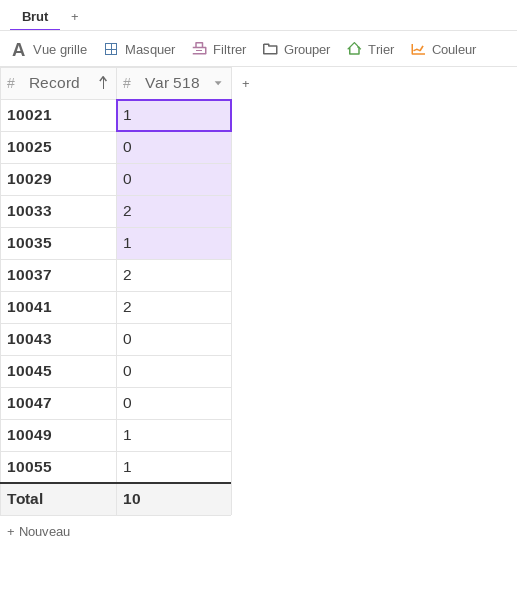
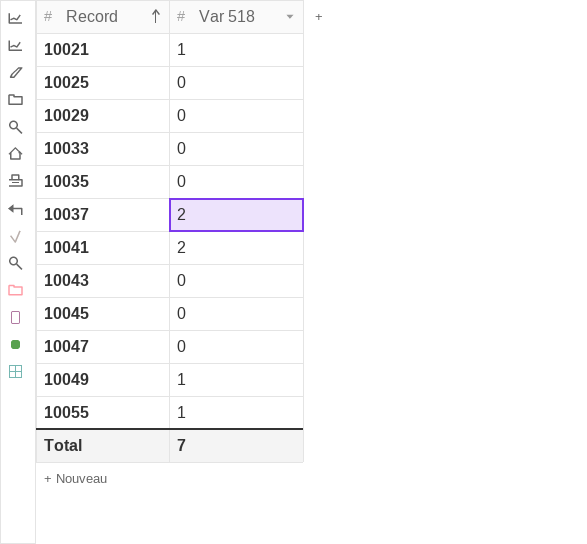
10033 | Var 518: 2 -> 0
10035 | Var 518: 1 -> 0
Total | Var 518: 10 -> 7

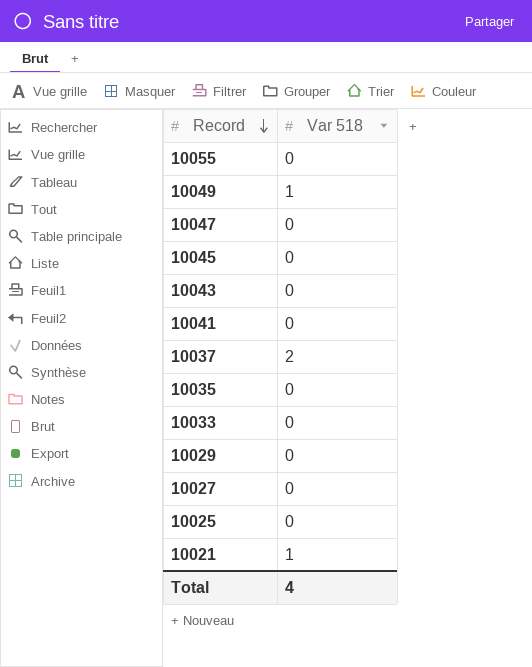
row order: Record ascending -> Record descending
10055 | Var 518: 1 -> 0
10041 | Var 518: 2 -> 0
row 10027: none -> 0
Total | Var 518: 7 -> 4

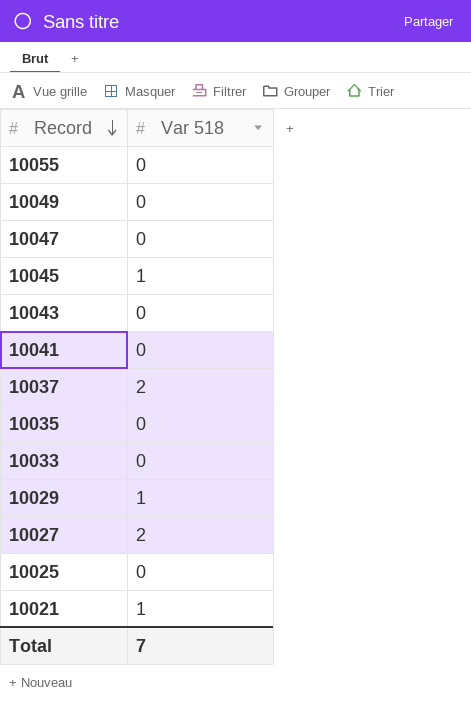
10049 | Var 518: 1 -> 0
10045 | Var 518: 0 -> 1
10029 | Var 518: 0 -> 1
10027 | Var 518: 0 -> 2
Total | Var 518: 4 -> 7

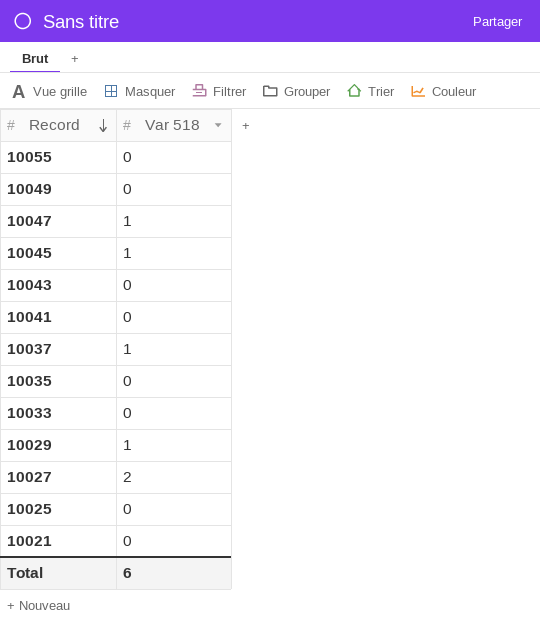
10047 | Var 518: 0 -> 1
10037 | Var 518: 2 -> 1
10021 | Var 518: 1 -> 0
Total | Var 518: 7 -> 6

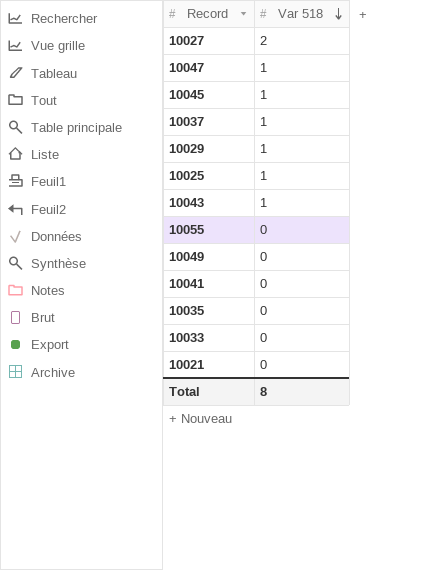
row order: Record descending -> Var 518 descending
10025 | Var 518: 0 -> 1
10043 | Var 518: 0 -> 1
Total | Var 518: 6 -> 8

